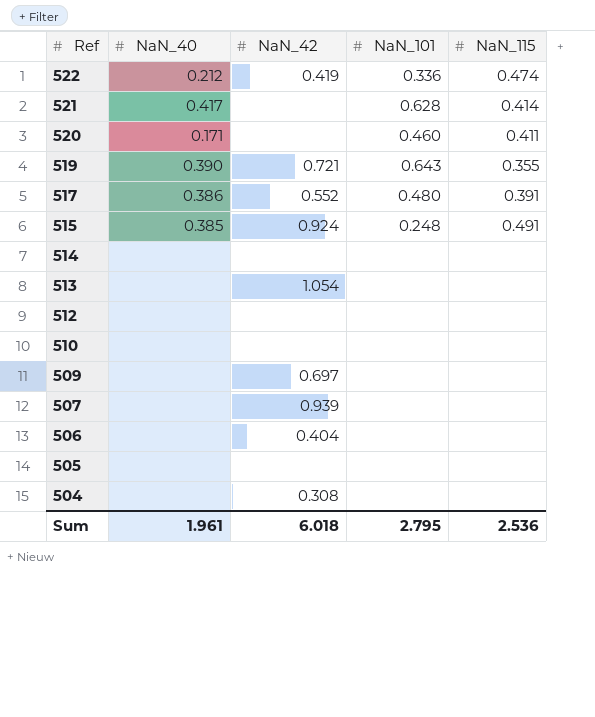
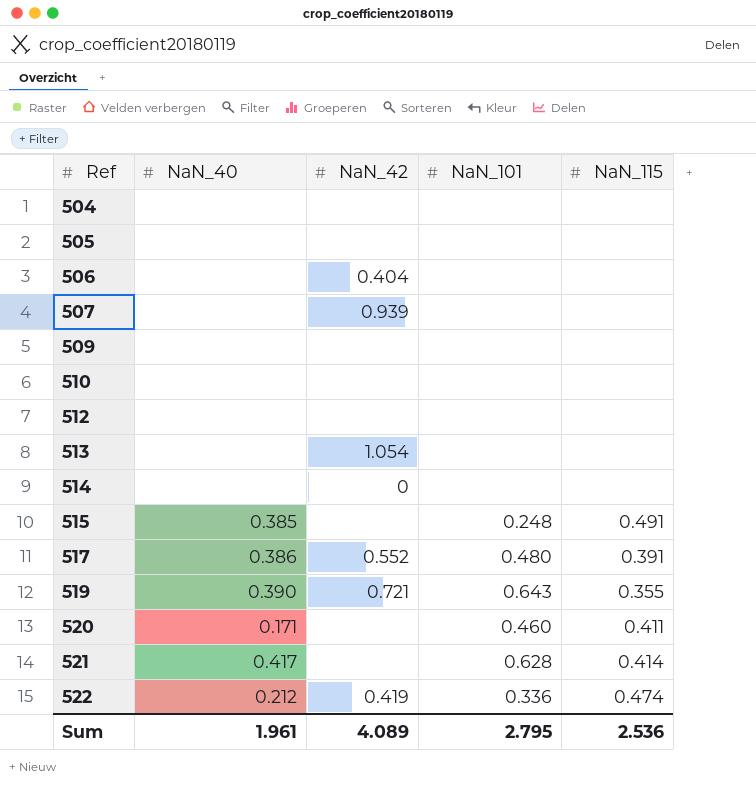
row order: Ref descending -> Ref ascending
504 | NaN_42: 0.308 -> none
509 | NaN_42: 0.697 -> none
514 | NaN_42: none -> 0
515 | NaN_42: 0.924 -> none
Sum | NaN_42: 6.018 -> 4.089

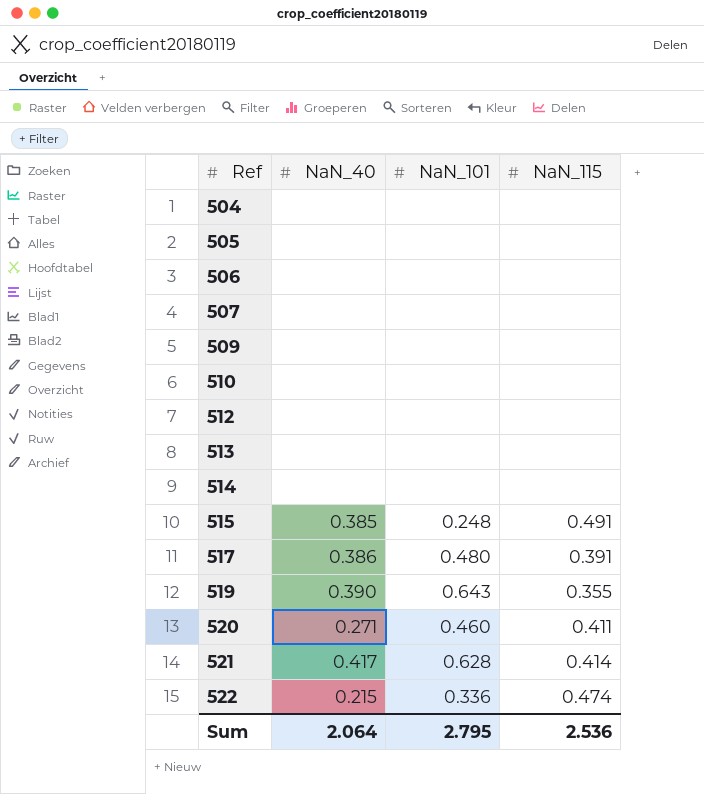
column NaN_42 | position: 3 -> none
520 | NaN_40: 0.171 -> 0.271
522 | NaN_40: 0.212 -> 0.215
Sum | NaN_40: 1.961 -> 2.064

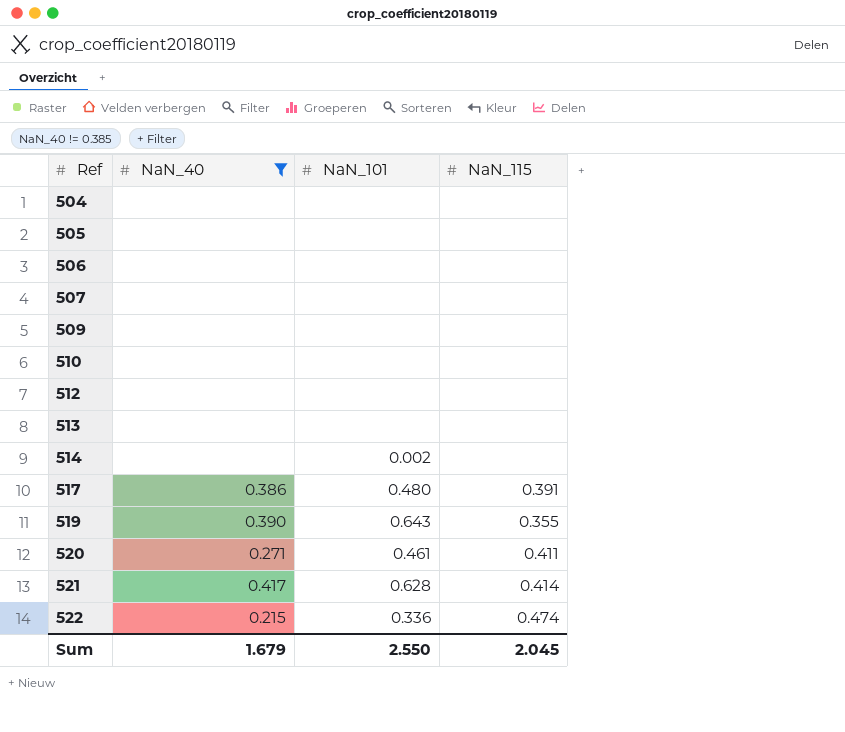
filter: none -> NaN_40 != 0.385
514 | NaN_101: none -> 0.002
520 | NaN_101: 0.460 -> 0.461
Sum | NaN_40: 2.064 -> 1.679
Sum | NaN_101: 2.795 -> 2.550
Sum | NaN_115: 2.536 -> 2.045

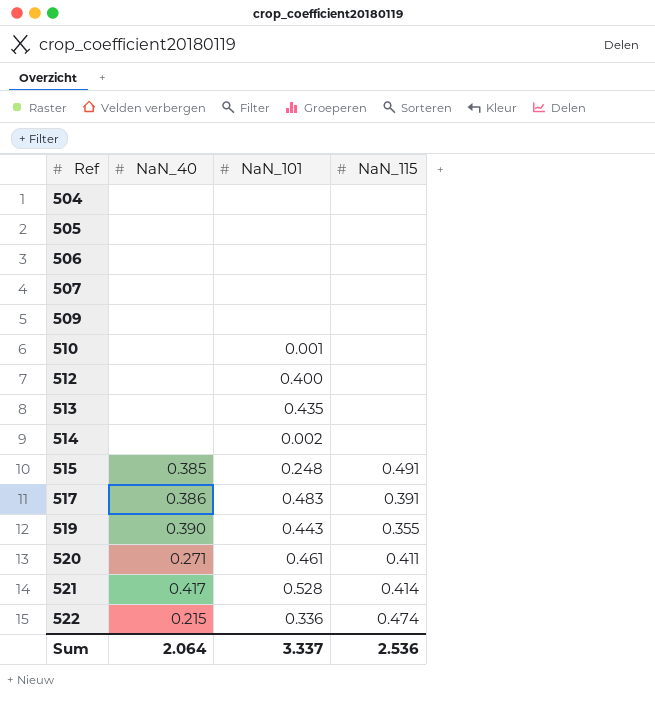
filter: NaN_40 != 0.385 -> none
510 | NaN_101: none -> 0.001
512 | NaN_101: none -> 0.400
513 | NaN_101: none -> 0.435
517 | NaN_101: 0.480 -> 0.483
519 | NaN_101: 0.643 -> 0.443
521 | NaN_101: 0.628 -> 0.528
Sum | NaN_40: 1.679 -> 2.064
Sum | NaN_101: 2.550 -> 3.337
Sum | NaN_115: 2.045 -> 2.536

